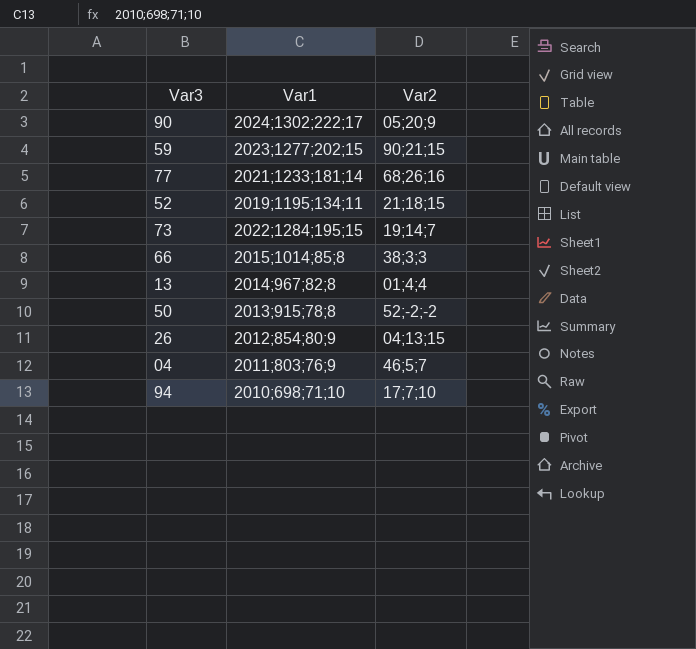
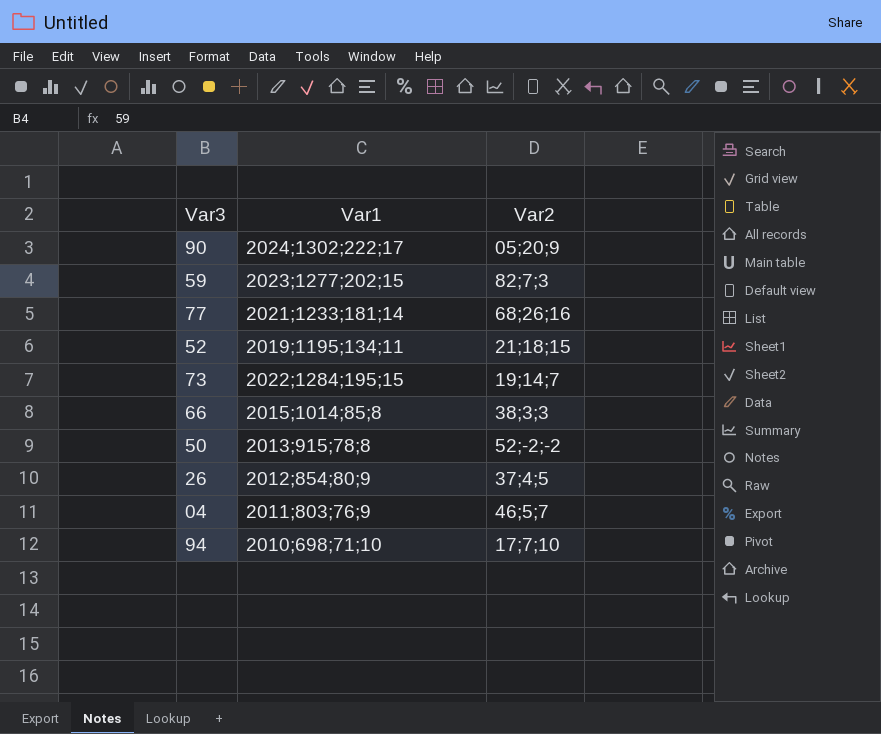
row 13: 2014;967;82;8 | 01;4;4 -> none
59 | Var2: 90;21;15 -> 82;7;3
26 | Var2: 04;13;15 -> 37;4;5

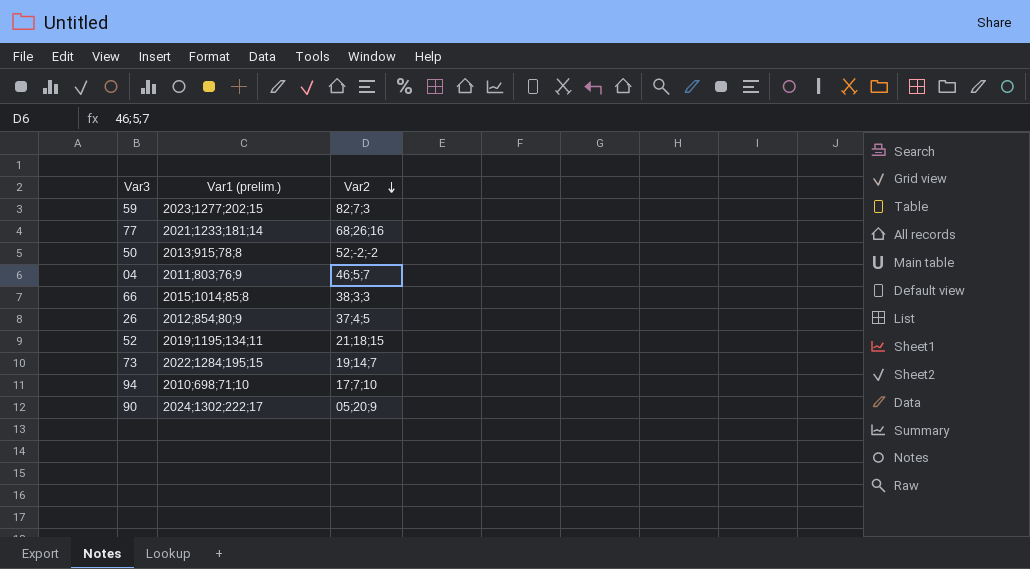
row order: none -> Var2 descending
column name: Var1 -> Var1 (prelim.)

